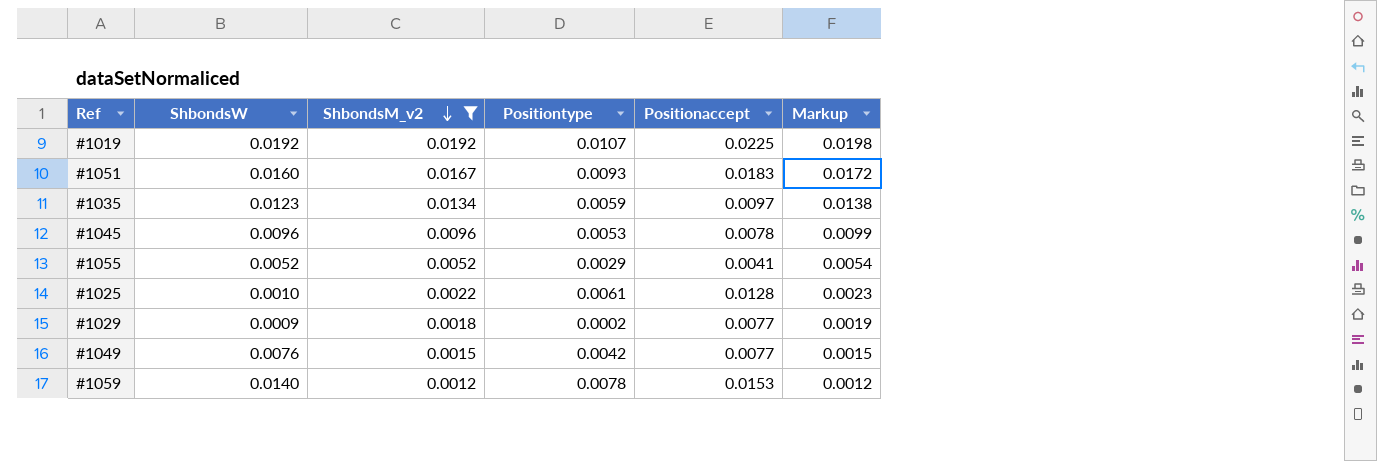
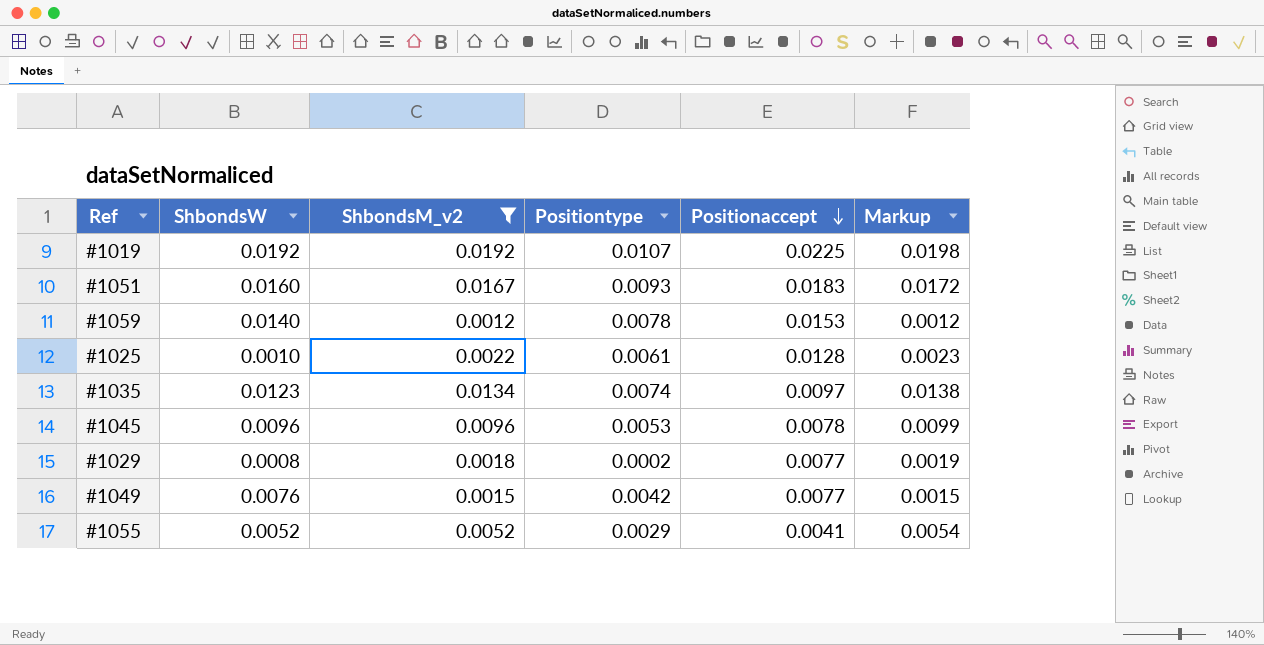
row order: ShbondsM_v2 descending -> Positionaccept descending
#1035 | Positiontype: 0.0059 -> 0.0074
#1029 | ShbondsW: 0.0009 -> 0.0008

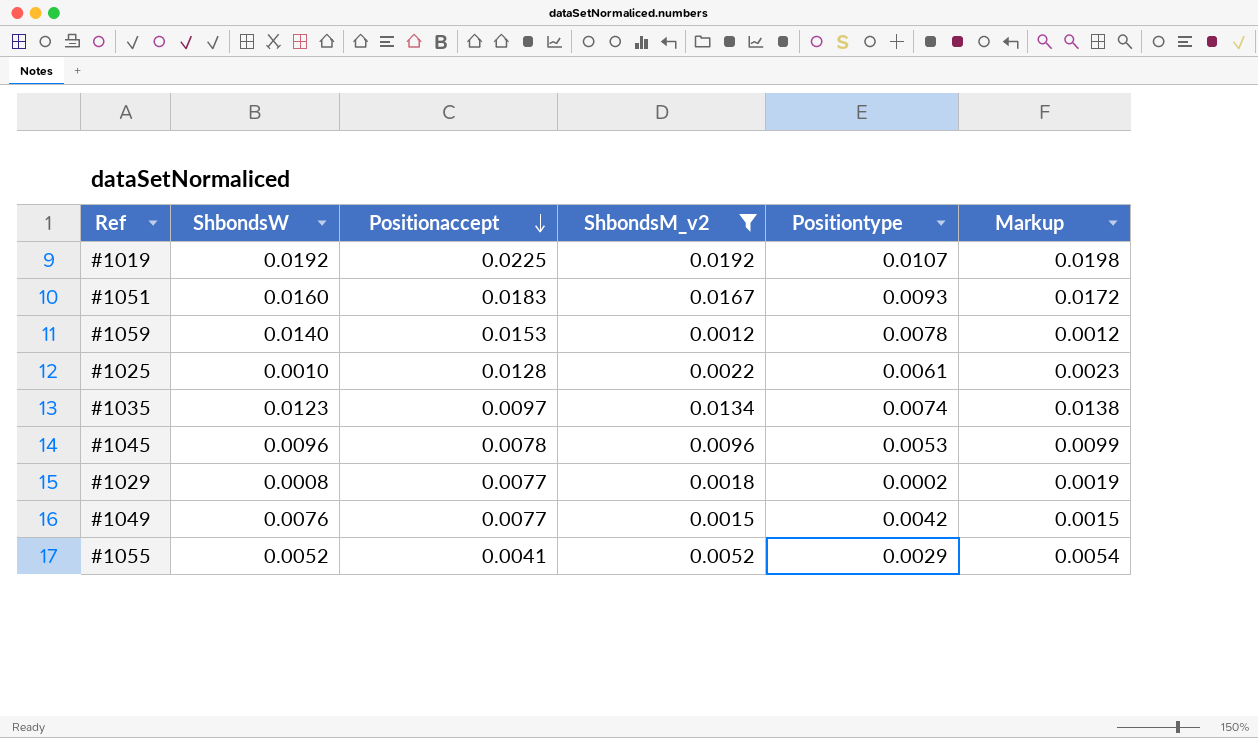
column Positionaccept | position: 5 -> 3

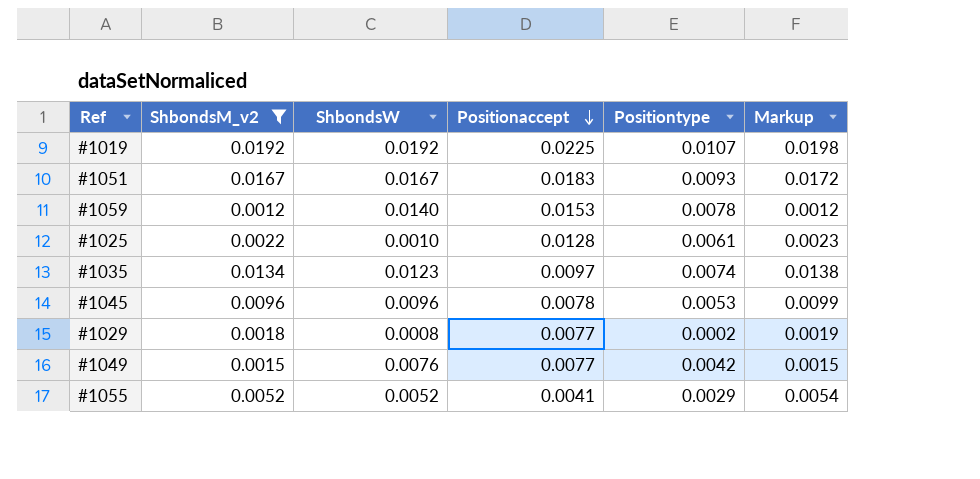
column ShbondsM_v2 | position: 4 -> 2
#1051 | ShbondsW: 0.0160 -> 0.0167

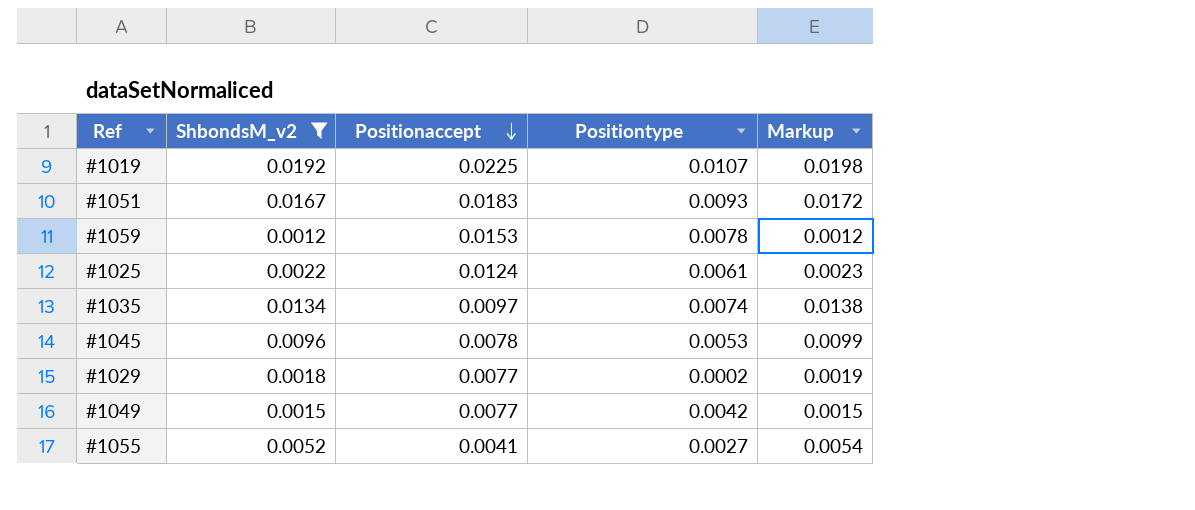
column ShbondsW | position: 3 -> none
#1025 | Positionaccept: 0.0128 -> 0.0124
#1055 | Positiontype: 0.0029 -> 0.0027

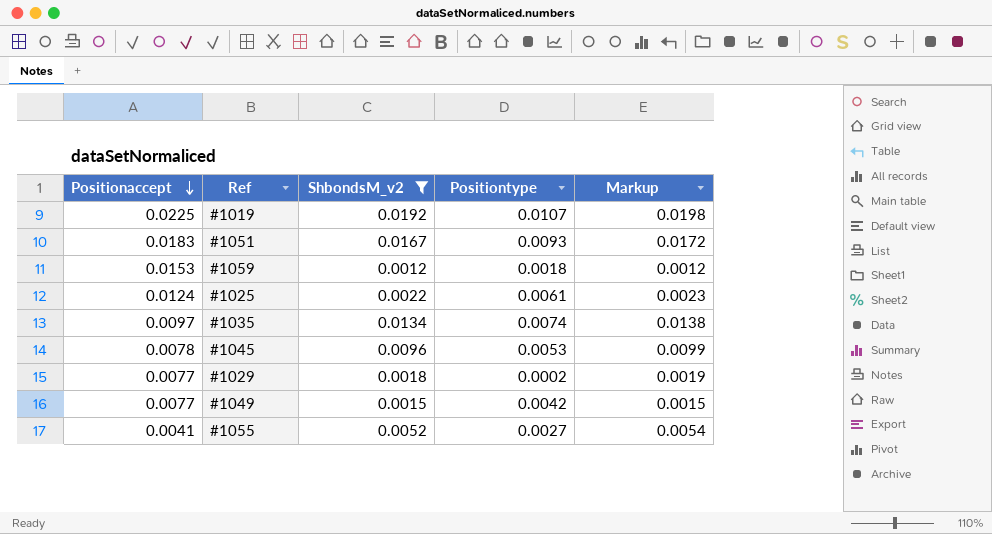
column Positionaccept | position: 3 -> 1
#1059 | Positiontype: 0.0078 -> 0.0018

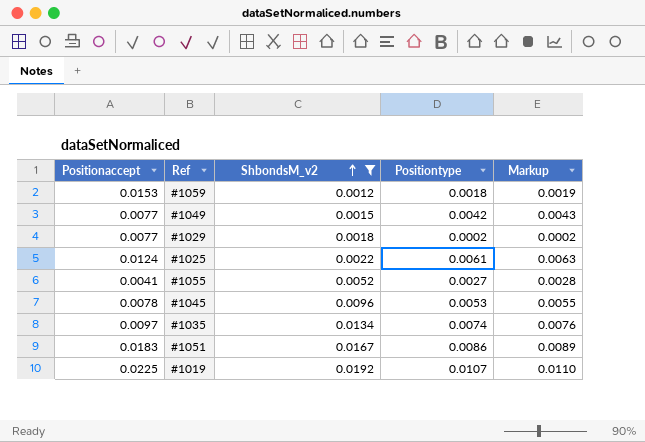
row order: Positionaccept descending -> ShbondsM_v2 ascending
column Markup | formula: [ShbondsM_v2] * 1.03 -> [Positiontype] * 1.03
#1051 | Positiontype: 0.0093 -> 0.0086

